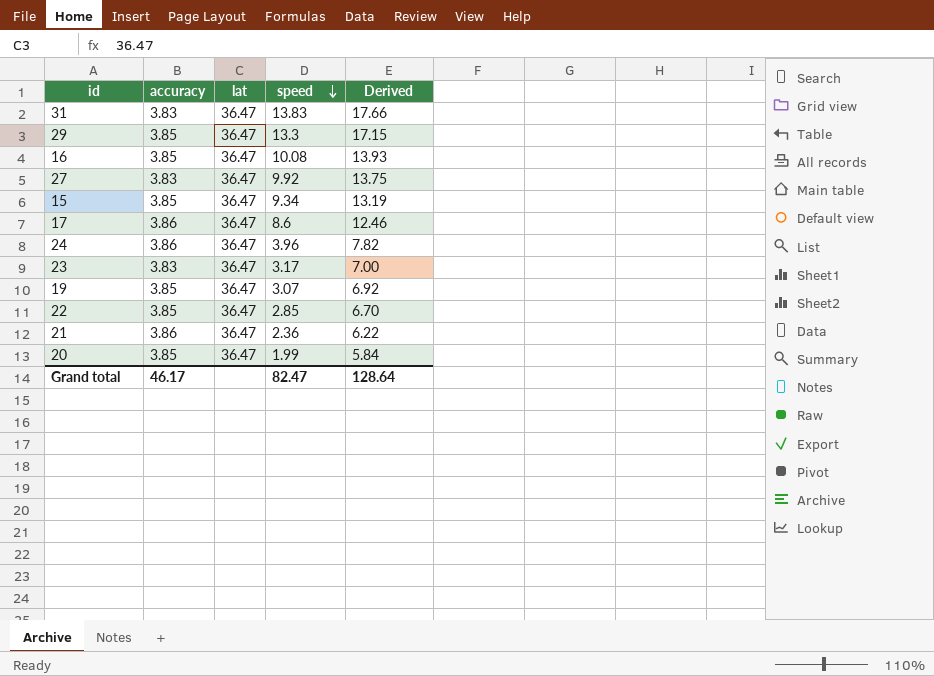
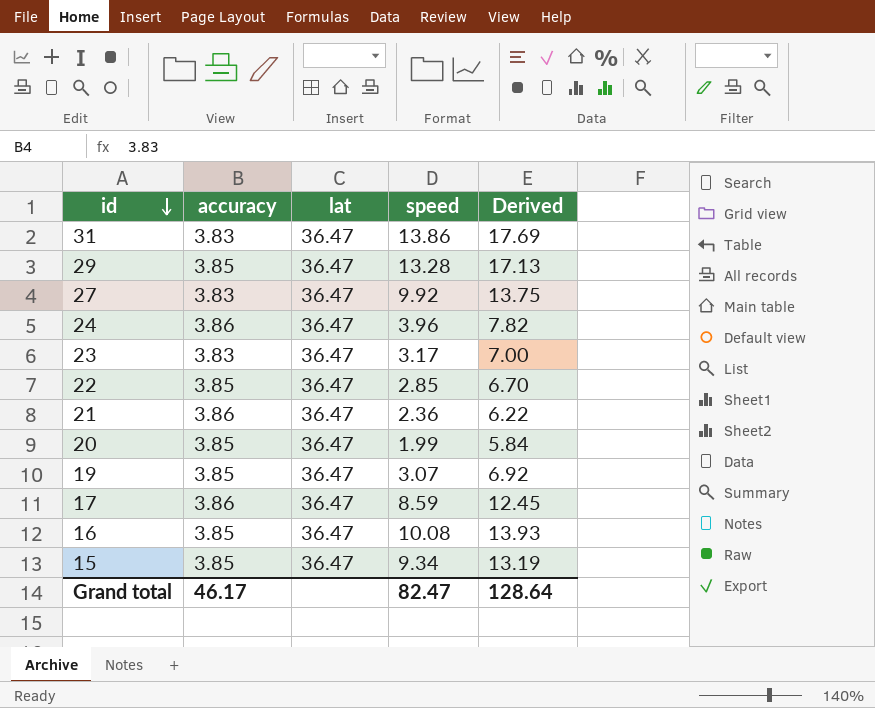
row order: speed descending -> id descending
31 | speed: 13.83 -> 13.86
31 | Derived: 17.66 -> 17.69
29 | speed: 13.3 -> 13.28
29 | Derived: 17.15 -> 17.13
17 | speed: 8.6 -> 8.59
17 | Derived: 12.46 -> 12.45

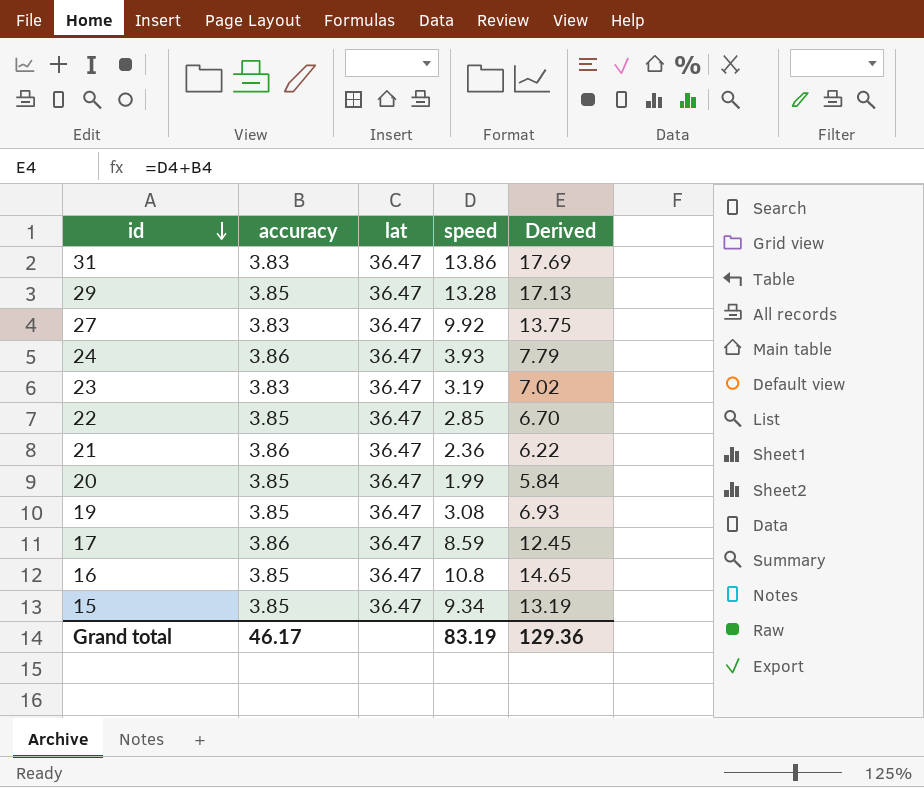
24 | speed: 3.96 -> 3.93
24 | Derived: 7.82 -> 7.79
23 | speed: 3.17 -> 3.19
23 | Derived: 7.00 -> 7.02
19 | speed: 3.07 -> 3.08
19 | Derived: 6.92 -> 6.93
16 | speed: 10.08 -> 10.8
16 | Derived: 13.93 -> 14.65
Grand total | speed: 82.47 -> 83.19
Grand total | Derived: 128.64 -> 129.36

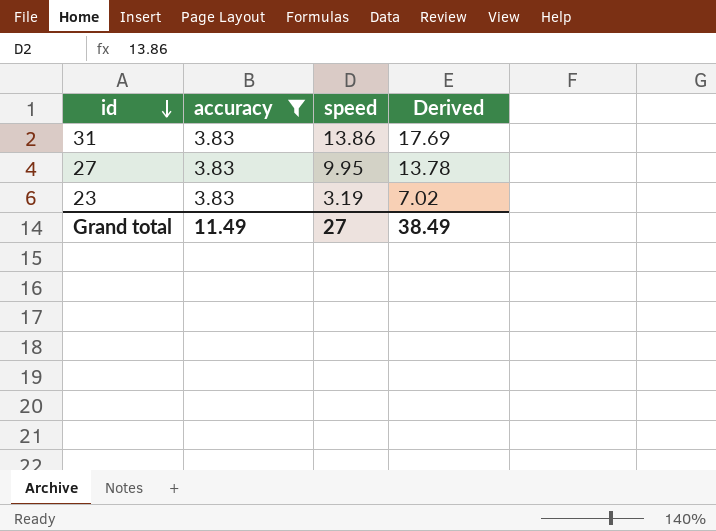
filter: none -> accuracy = 3.83
column lat | position: 3 -> none
27 | speed: 9.92 -> 9.95
27 | Derived: 13.75 -> 13.78
Grand total | accuracy: 46.17 -> 11.49
Grand total | speed: 83.19 -> 27
Grand total | Derived: 129.36 -> 38.49

